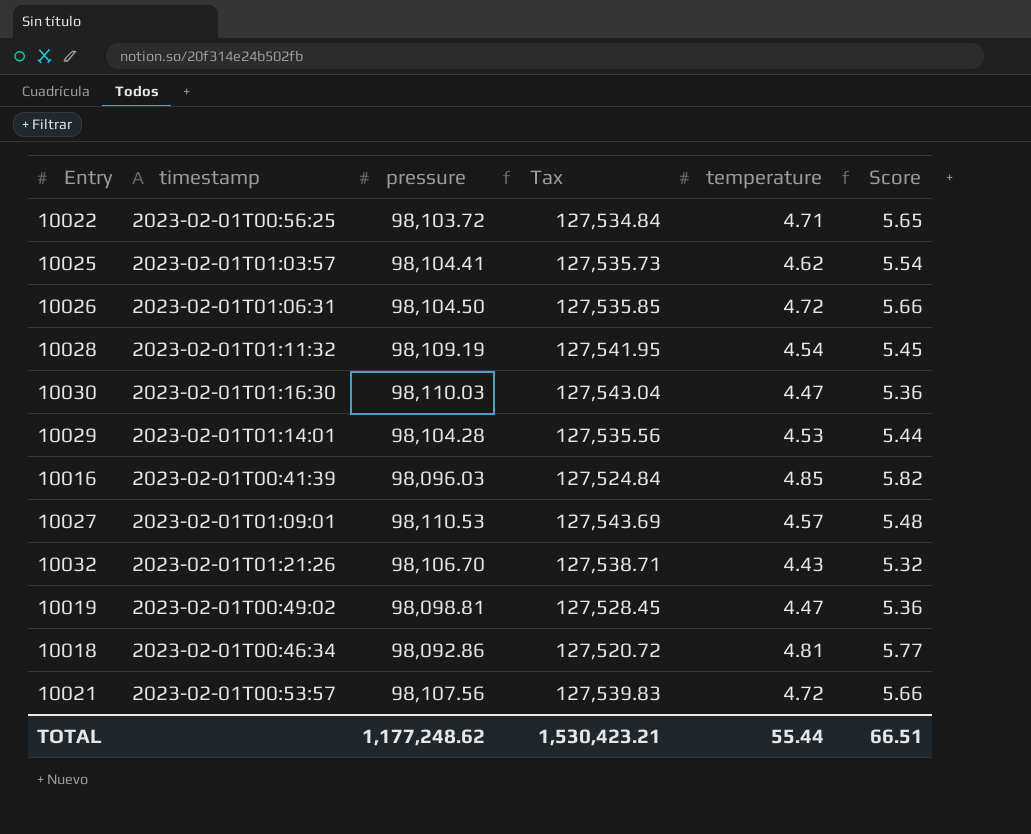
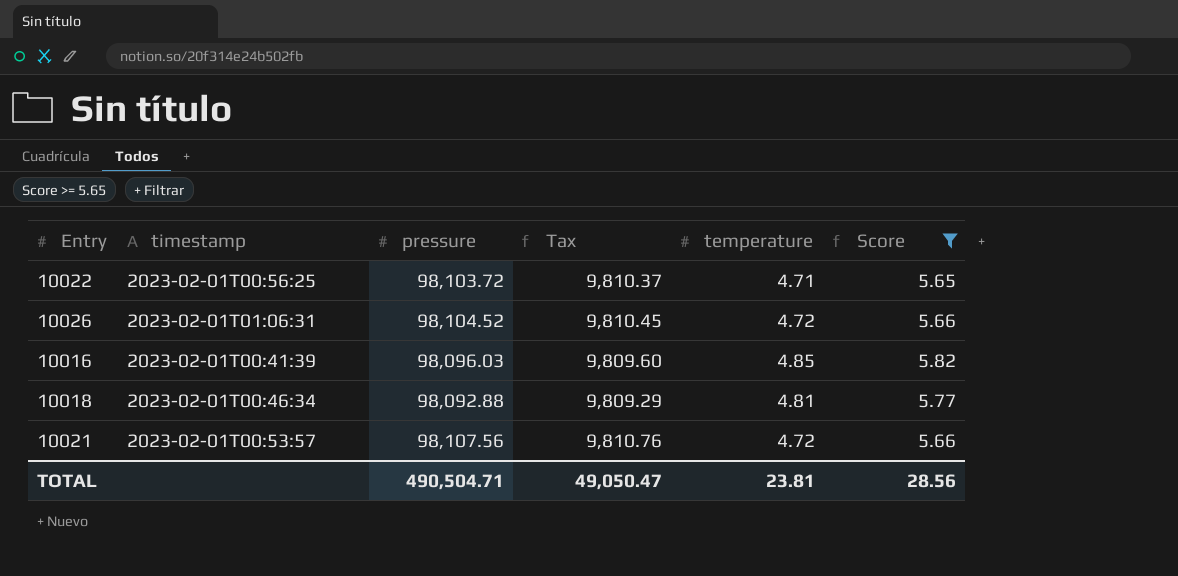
filter: none -> Score >= 5.65
column Tax | formula: [pressure] * 1.3 -> [pressure] * 0.1
10026 | pressure: 98,104.50 -> 98,104.52
10018 | pressure: 98,092.86 -> 98,092.88
TOTAL | pressure: 1,177,248.62 -> 490,504.71
TOTAL | Tax: 1,530,423.21 -> 49,050.47
TOTAL | temperature: 55.44 -> 23.81
TOTAL | Score: 66.51 -> 28.56

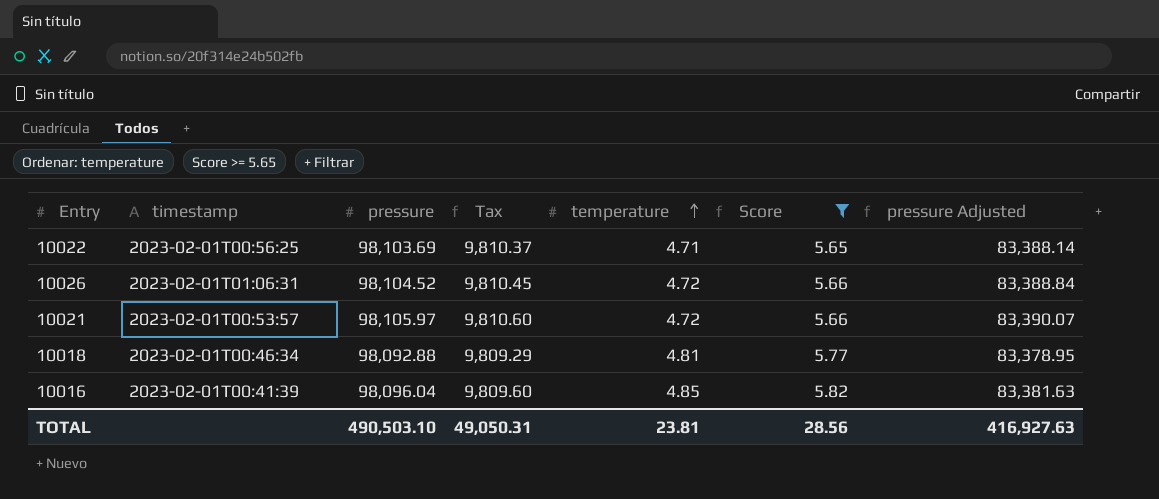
row order: none -> temperature ascending
column pressure Adjusted | formula: none -> [pressure] * 0.85
10022 | pressure: 98,103.72 -> 98,103.69
10021 | pressure: 98,107.56 -> 98,105.97
10021 | Tax: 9,810.76 -> 9,810.60
10016 | pressure: 98,096.03 -> 98,096.04
TOTAL | pressure: 490,504.71 -> 490,503.10
TOTAL | Tax: 49,050.47 -> 49,050.31

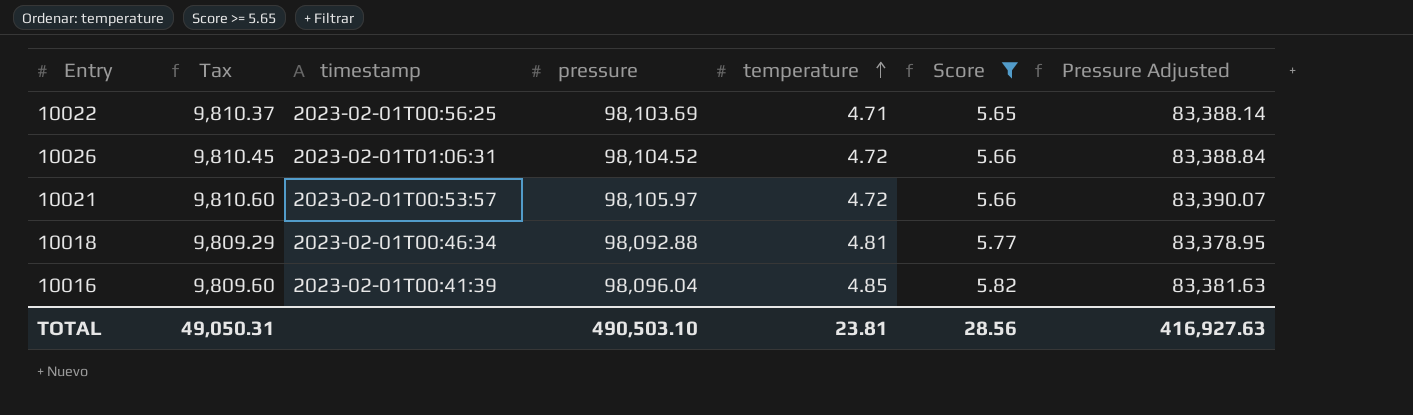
column Tax | position: 4 -> 2
column name: pressure Adjusted -> Pressure Adjusted

